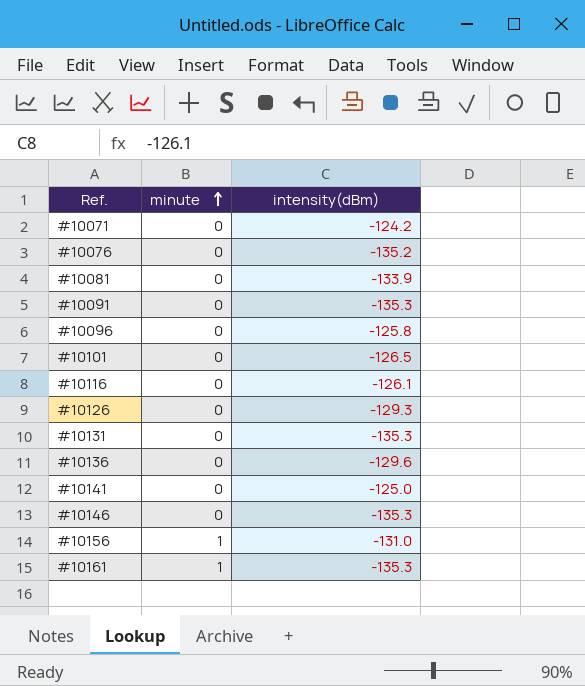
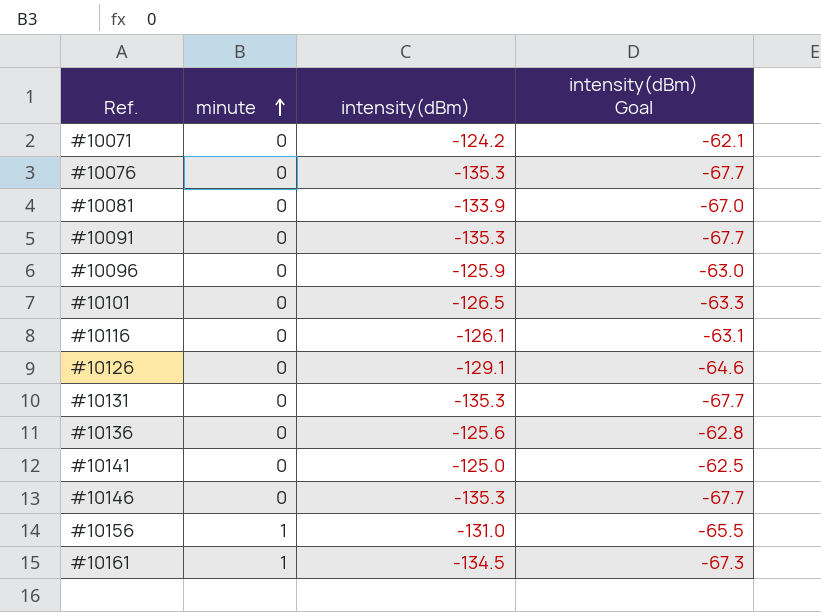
column intensity(dBm) Goal | formula: none -> [intensity(dBm)] * 0.5
#10076 | intensity(dBm): -135.2 -> -135.3
#10096 | intensity(dBm): -125.8 -> -125.9
#10126 | intensity(dBm): -129.3 -> -129.1
#10136 | intensity(dBm): -129.6 -> -125.6
#10161 | intensity(dBm): -135.3 -> -134.5

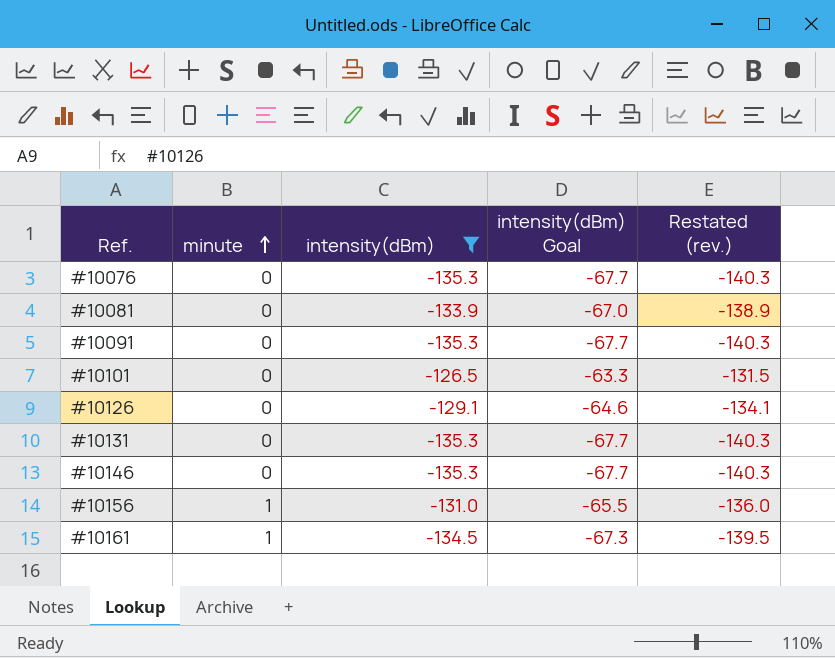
filter: none -> intensity(dBm) <= -126.5
column Restated (rev.) | formula: none -> [intensity(dBm)] - 5

